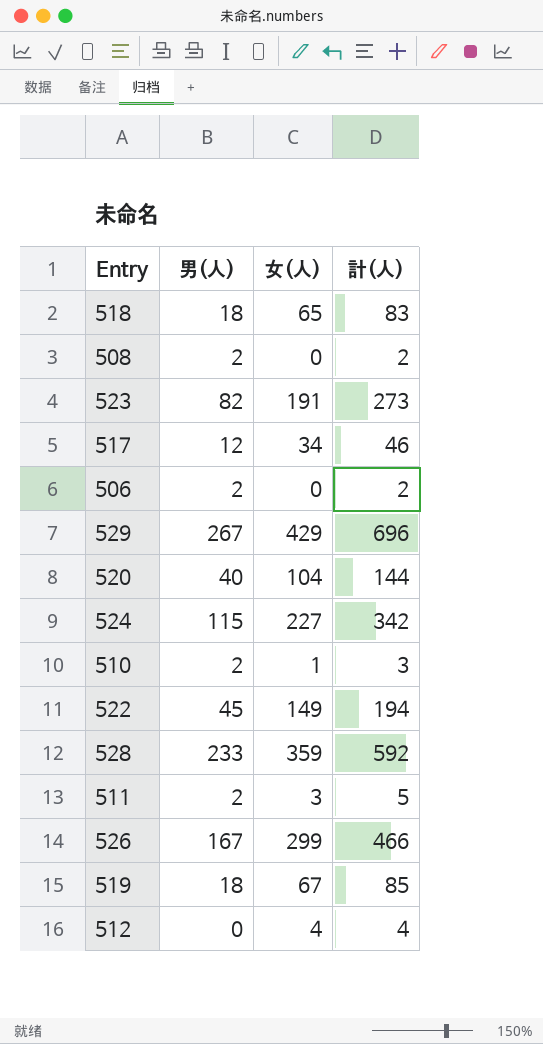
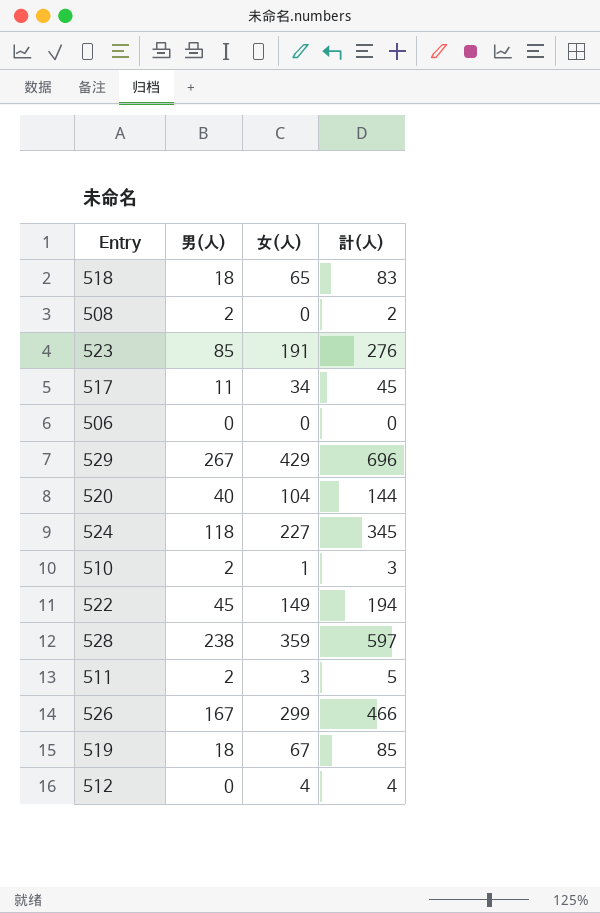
523 | 男(人): 82 -> 85
523 | 計(人): 273 -> 276
517 | 男(人): 12 -> 11
517 | 計(人): 46 -> 45
506 | 男(人): 2 -> 0
506 | 計(人): 2 -> 0
524 | 男(人): 115 -> 118
524 | 計(人): 342 -> 345
528 | 男(人): 233 -> 238
528 | 計(人): 592 -> 597

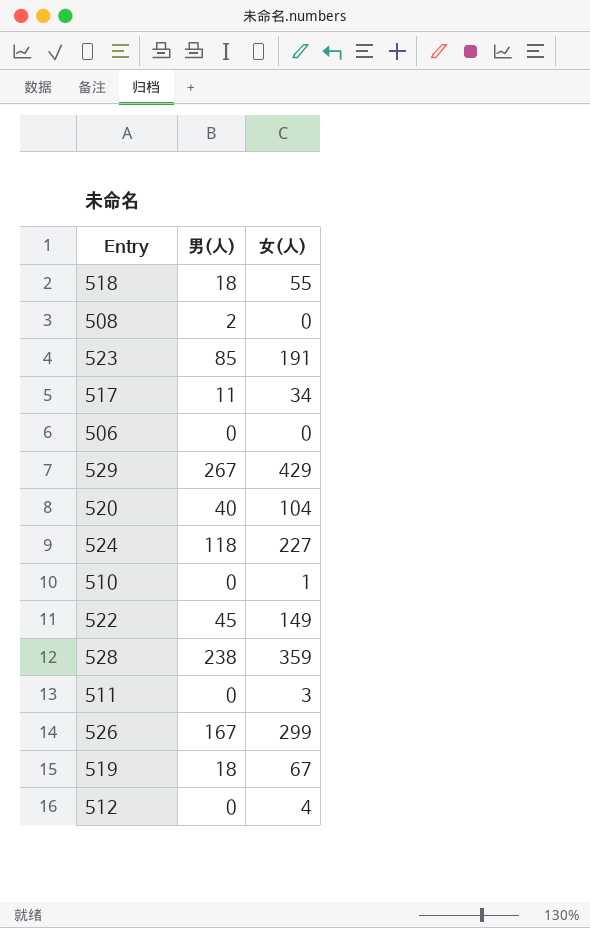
column 計(人) | formula: [男(人)] + [女(人)] -> none
518 | 女(人): 65 -> 55
510 | 男(人): 2 -> 0
511 | 男(人): 2 -> 0

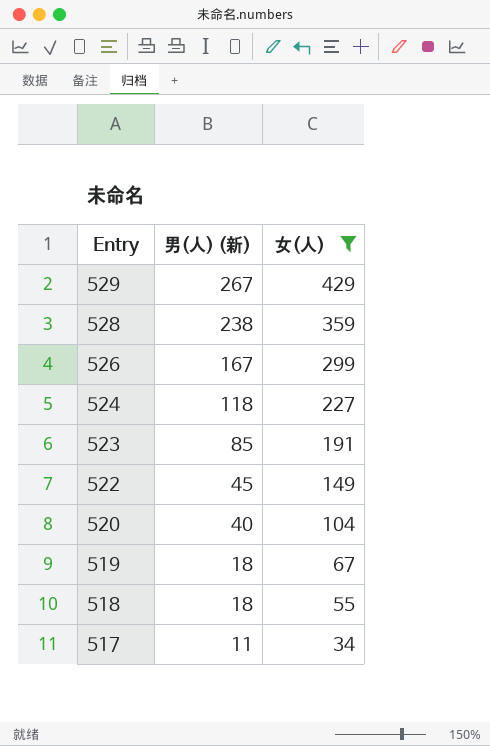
filter: none -> 女(人) >= 34
row order: none -> Entry descending
column name: 男(人) -> 男(人) (新)

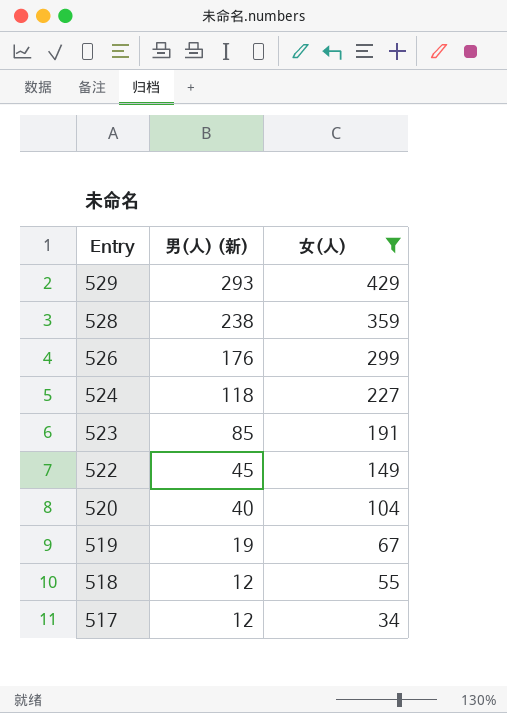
529 | 男(人) (新): 267 -> 293
526 | 男(人) (新): 167 -> 176
519 | 男(人) (新): 18 -> 19
518 | 男(人) (新): 18 -> 12
517 | 男(人) (新): 11 -> 12

